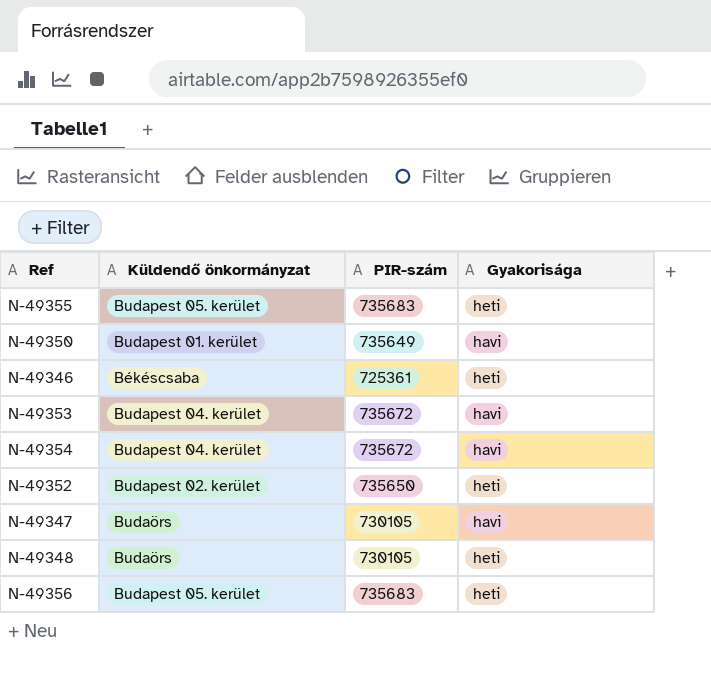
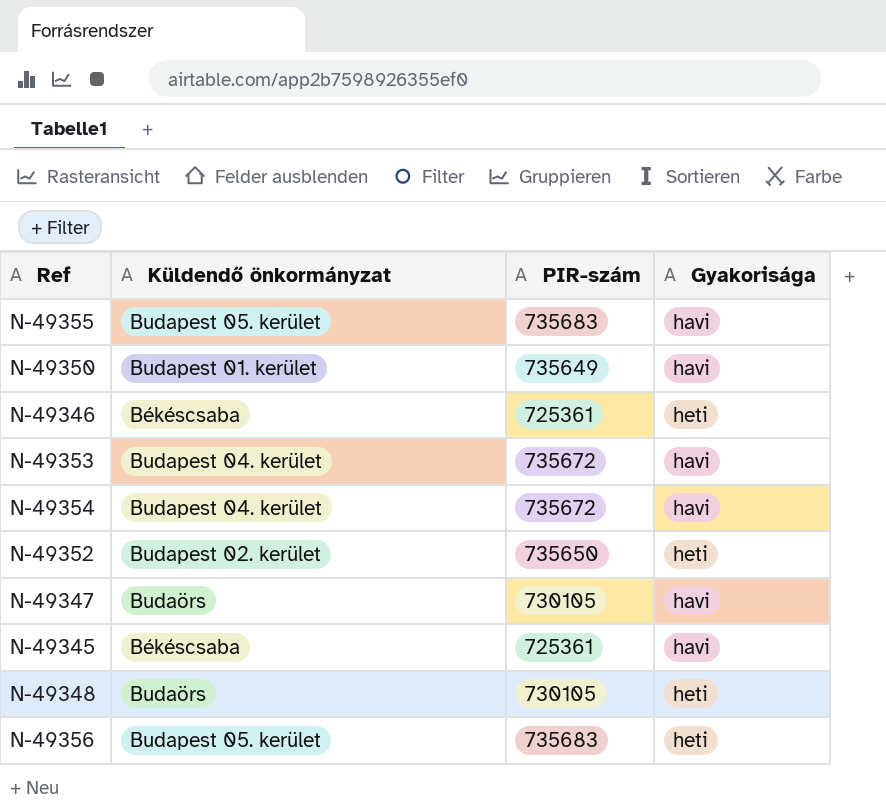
N-49355 | Gyakorisága: heti -> havi
row N-49345: none -> Békéscsaba | 725361 | havi

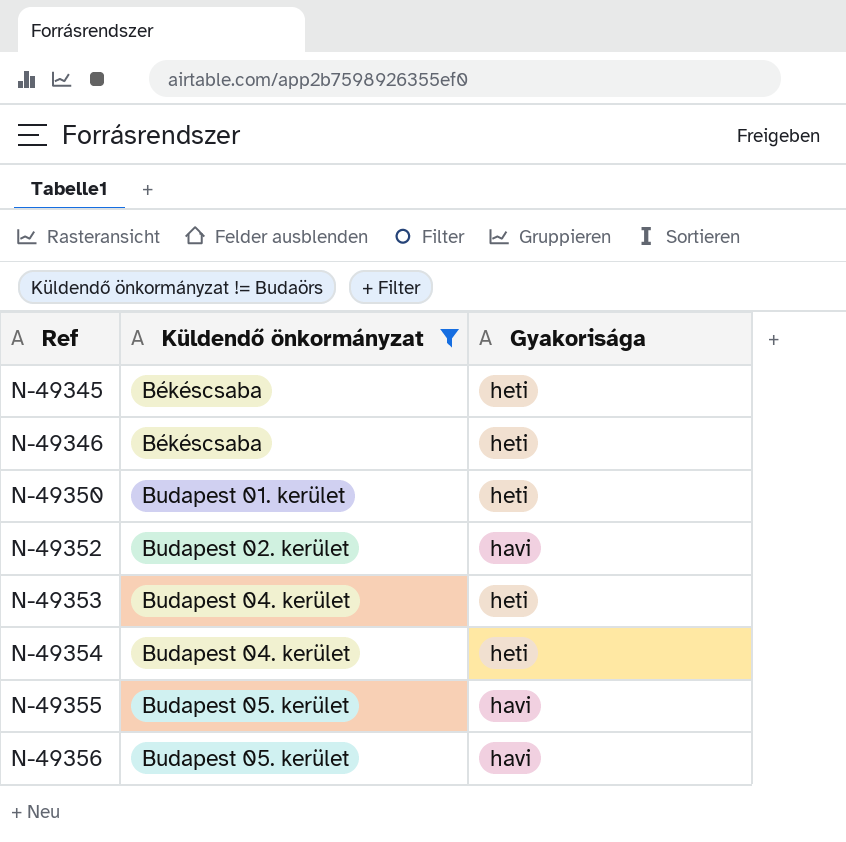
filter: none -> Küldendő önkormányzat != Budaörs
row order: none -> Ref ascending
column PIR-szám | position: 3 -> none
N-49345 | Gyakorisága: havi -> heti
N-49350 | Gyakorisága: havi -> heti
N-49352 | Gyakorisága: heti -> havi
N-49353 | Gyakorisága: havi -> heti
N-49354 | Gyakorisága: havi -> heti
N-49356 | Gyakorisága: heti -> havi

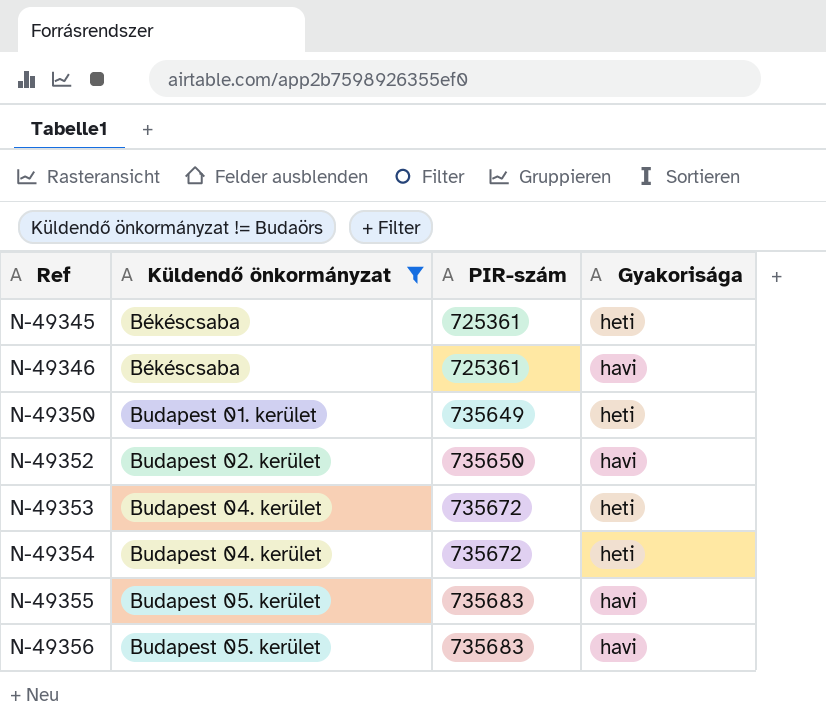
column PIR-szám | position: none -> 3
N-49346 | Gyakorisága: heti -> havi

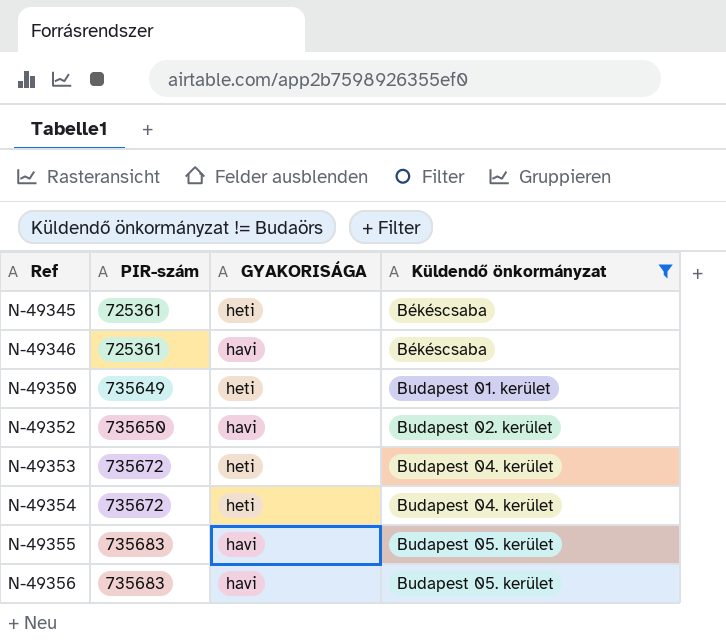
column name: Gyakorisága -> GYAKORISÁGA
column Küldendő önkormányzat | position: 2 -> 4

